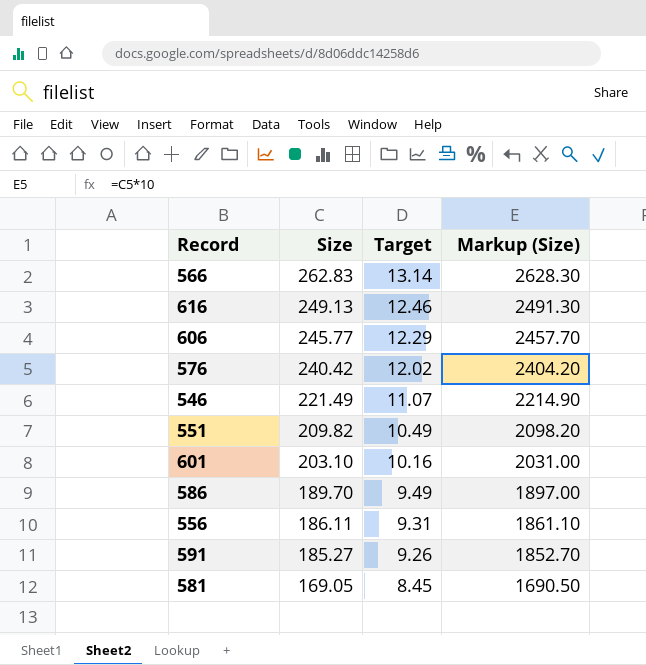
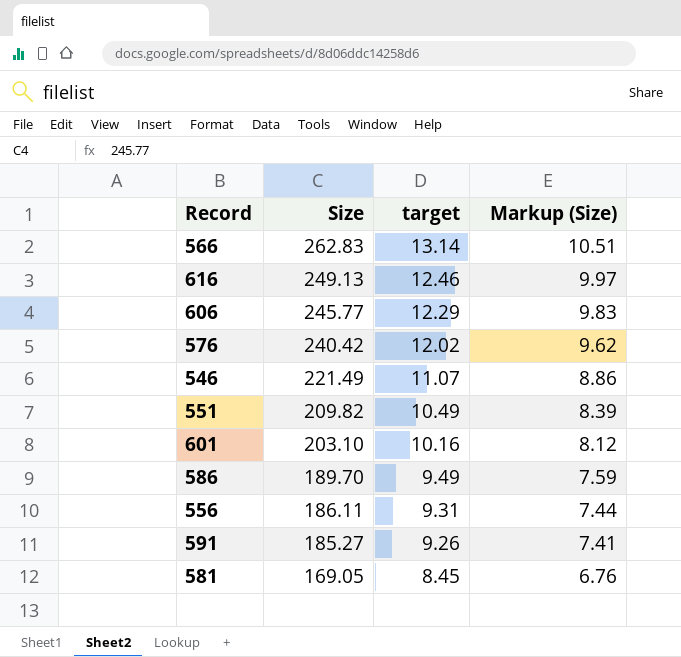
column name: Target -> target
column Markup (Size) | formula: [Size] * 10 -> [Size] * 0.04

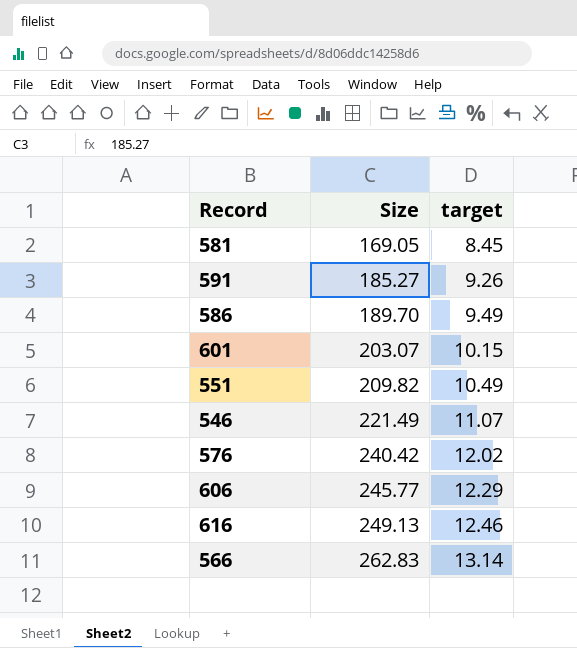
row order: Size descending -> Size ascending
column Markup (Size) | formula: [Size] * 0.04 -> none
row 556: 186.11 | 9.31 | 7.44 -> none
601 | Size: 203.10 -> 203.07
601 | target: 10.16 -> 10.15

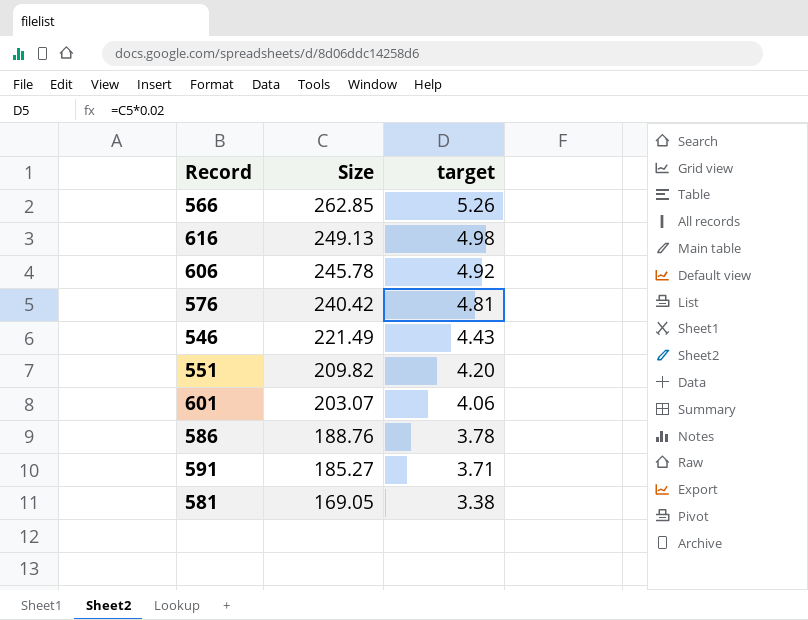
row order: Size ascending -> Size descending
column target | formula: [Size] * 0.05 -> [Size] * 0.02
566 | Size: 262.83 -> 262.85
606 | Size: 245.77 -> 245.78
586 | Size: 189.70 -> 188.76

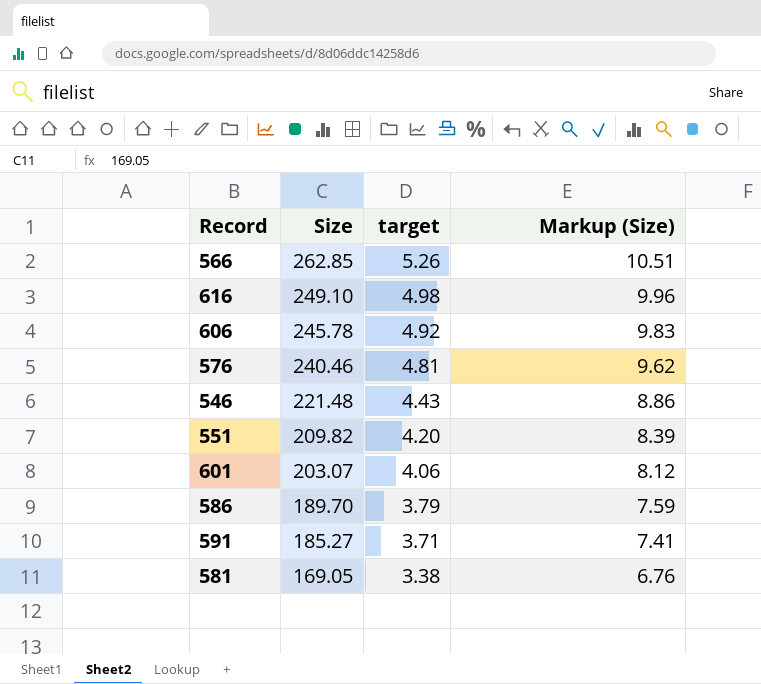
column Markup (Size) | formula: none -> [Size] * 0.04
616 | Size: 249.13 -> 249.10
576 | Size: 240.42 -> 240.46
546 | Size: 221.49 -> 221.48
586 | Size: 188.76 -> 189.70
586 | target: 3.78 -> 3.79

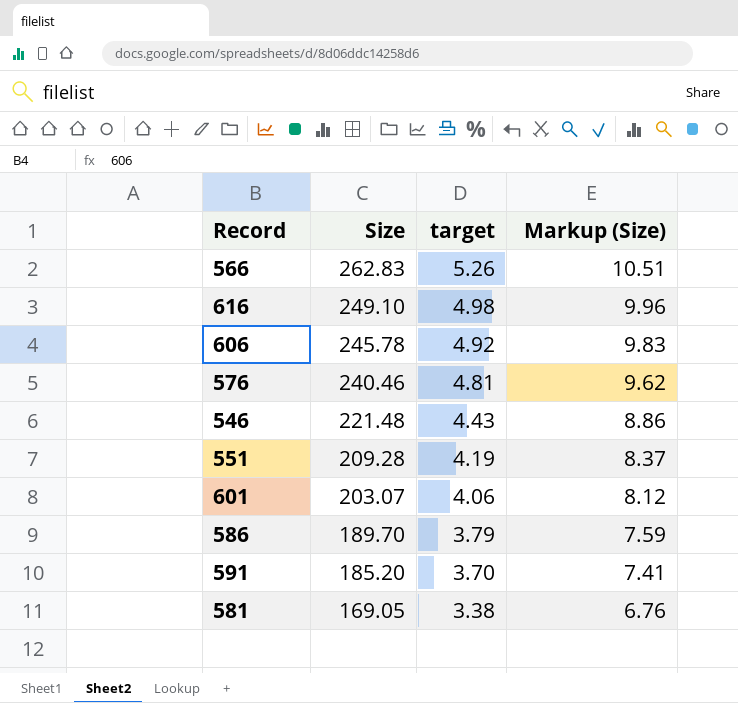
566 | Size: 262.85 -> 262.83
551 | Size: 209.82 -> 209.28
551 | target: 4.20 -> 4.19
551 | Markup (Size): 8.39 -> 8.37
591 | Size: 185.27 -> 185.20
591 | target: 3.71 -> 3.70

